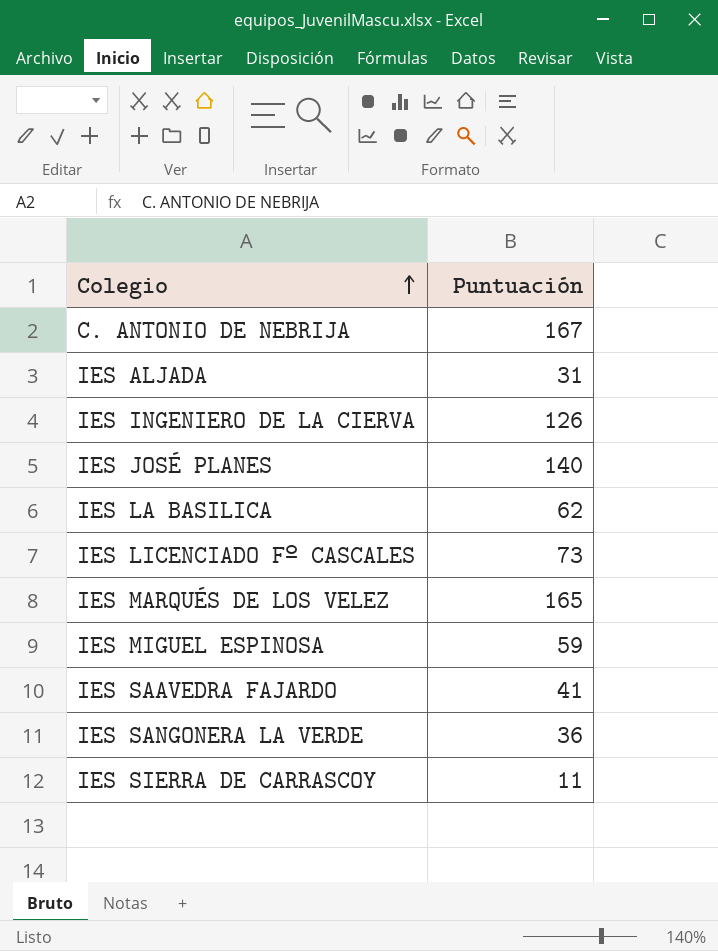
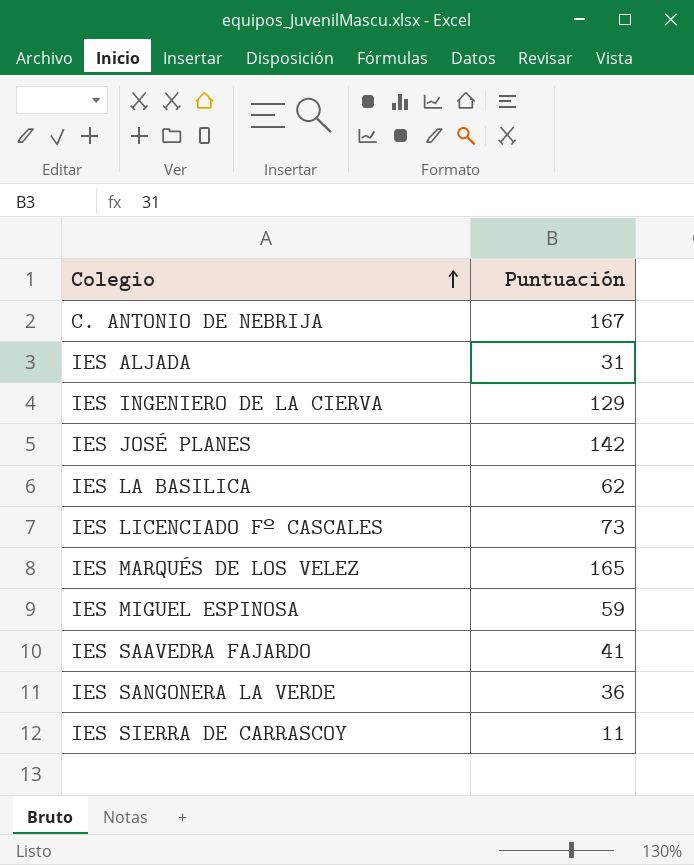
IES INGENIERO DE LA CIERVA | Puntuación: 126 -> 129
IES JOSÉ PLANES | Puntuación: 140 -> 142

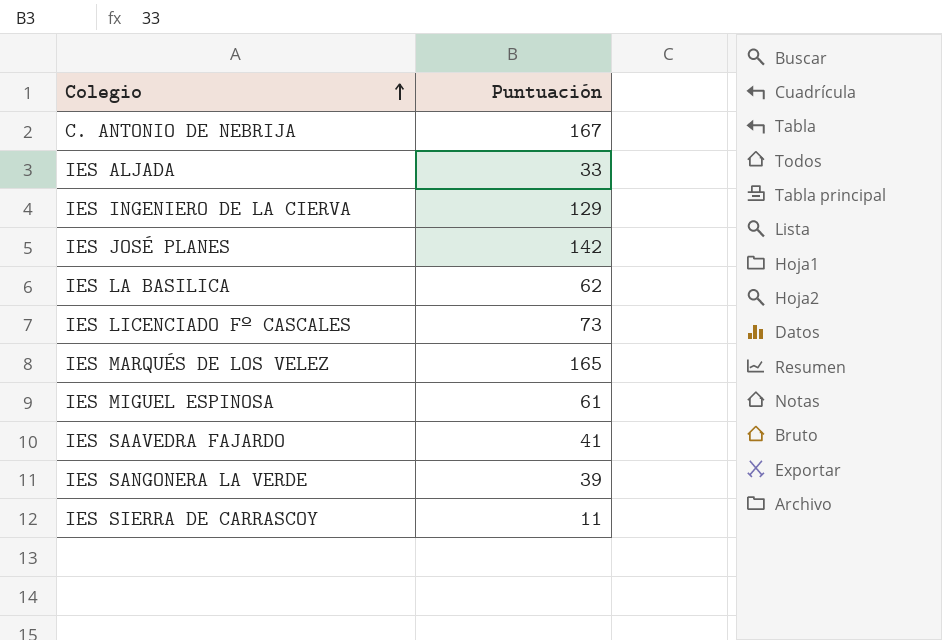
IES ALJADA | Puntuación: 31 -> 33
IES MIGUEL ESPINOSA | Puntuación: 59 -> 61
IES SANGONERA LA VERDE | Puntuación: 36 -> 39

